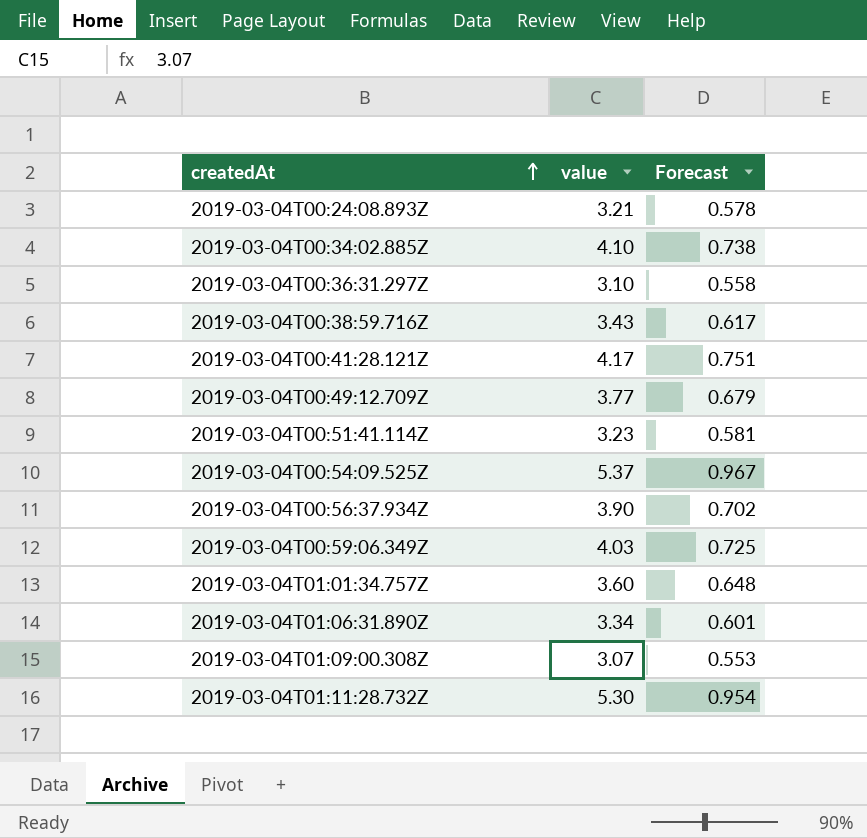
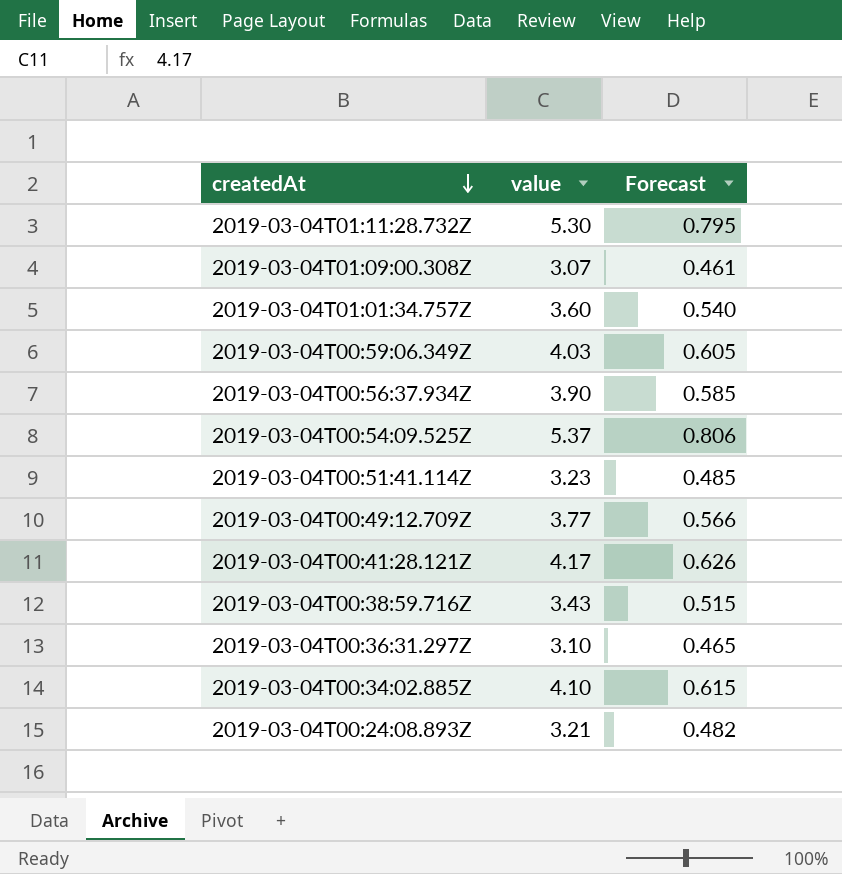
row order: createdAt ascending -> createdAt descending
column Forecast | formula: [value] * 0.18 -> [value] * 0.15
row 2019-03-04T01:06:31.890Z: 3.34 | 0.601 -> none

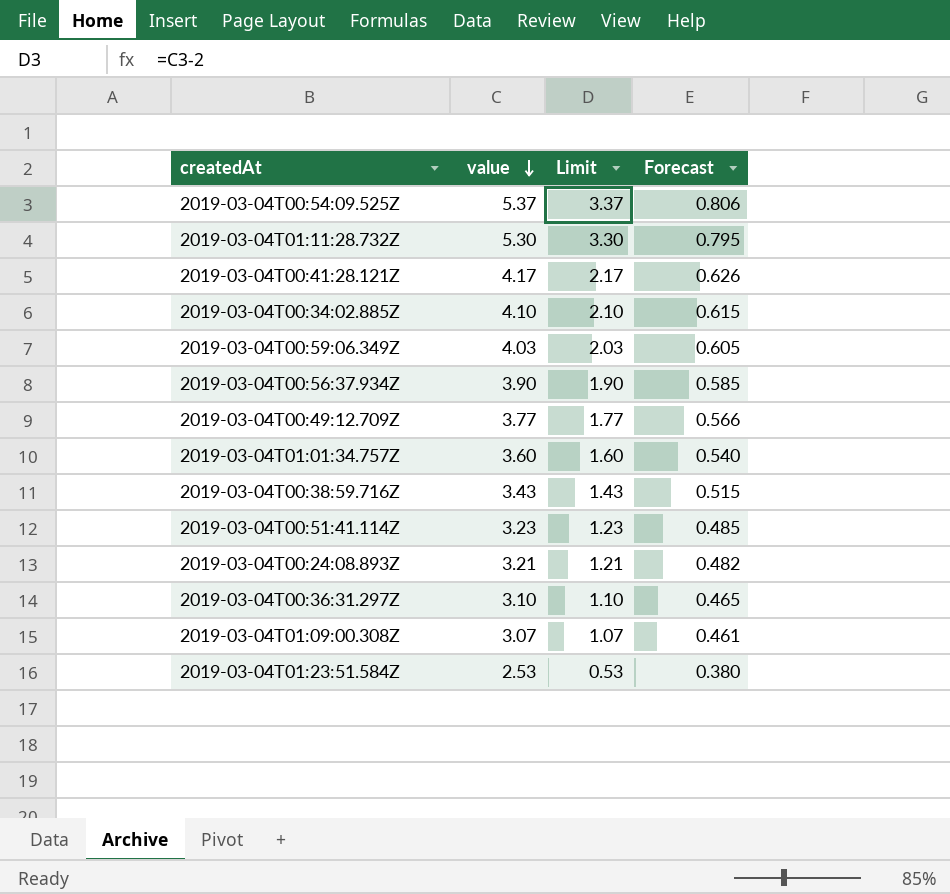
row order: createdAt descending -> value descending
column Limit | formula: none -> [value] - 2
row 2019-03-04T01:23:51.584Z: none -> 2.53 | 0.53 | 0.380

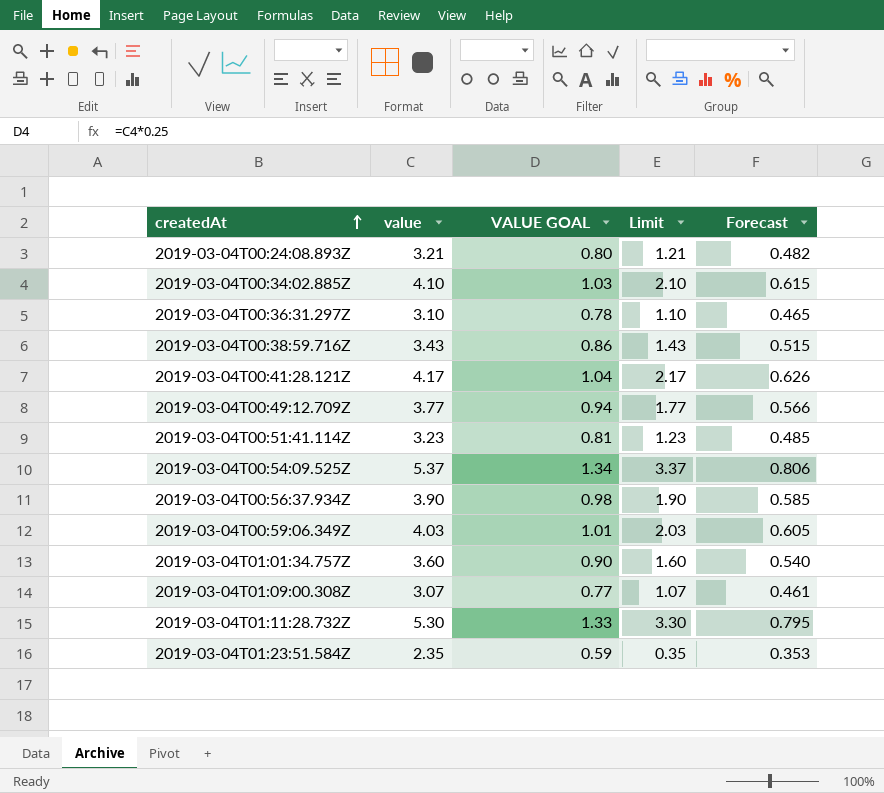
row order: value descending -> createdAt ascending
column VALUE GOAL | formula: none -> [value] * 0.25
2019-03-04T01:23:51.584Z | value: 2.53 -> 2.35
2019-03-04T01:23:51.584Z | Limit: 0.53 -> 0.35
2019-03-04T01:23:51.584Z | Forecast: 0.380 -> 0.353

